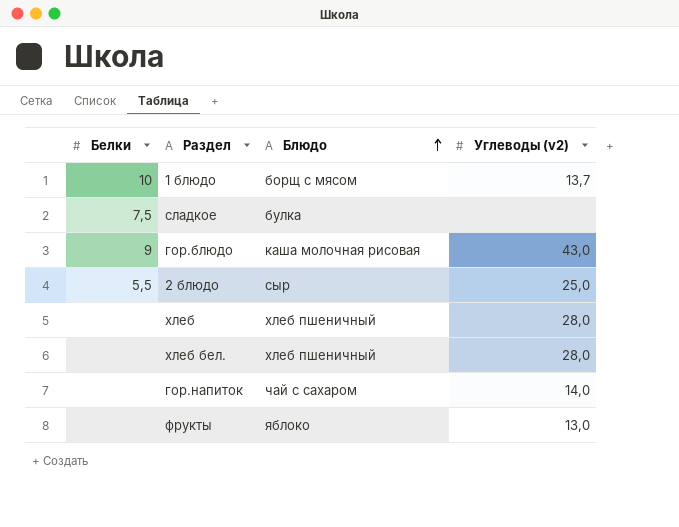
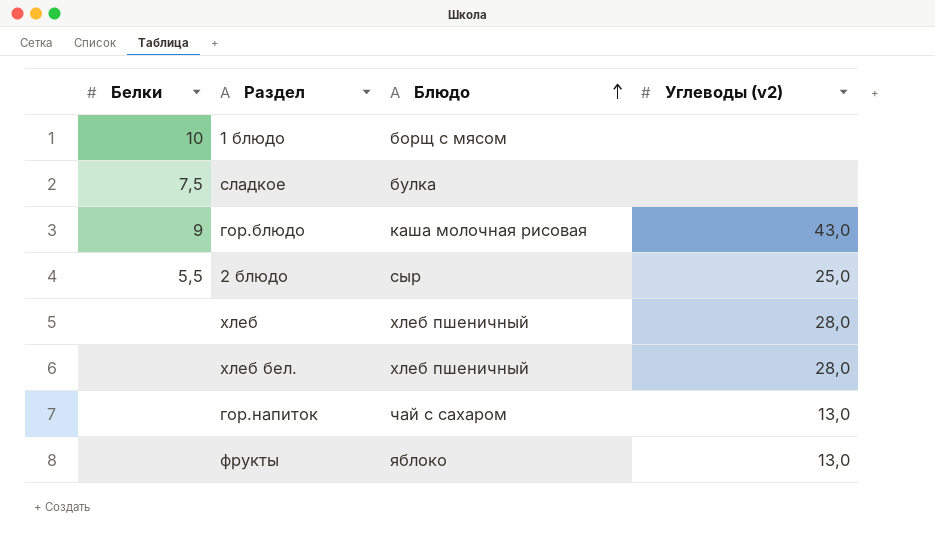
1 блюдо | Углеводы (v2): 13,7 -> none
гор.напиток | Углеводы (v2): 14,0 -> 13,0

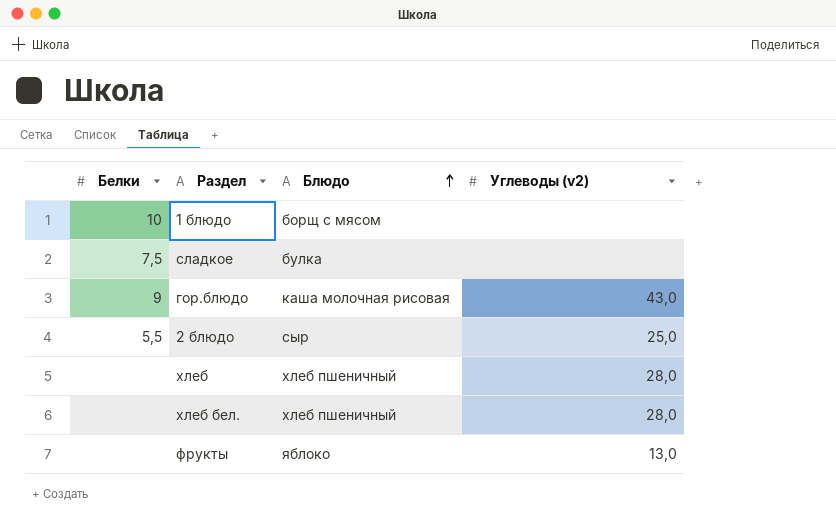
row гор.напиток: none | чай с сахаром | 13,0 -> none

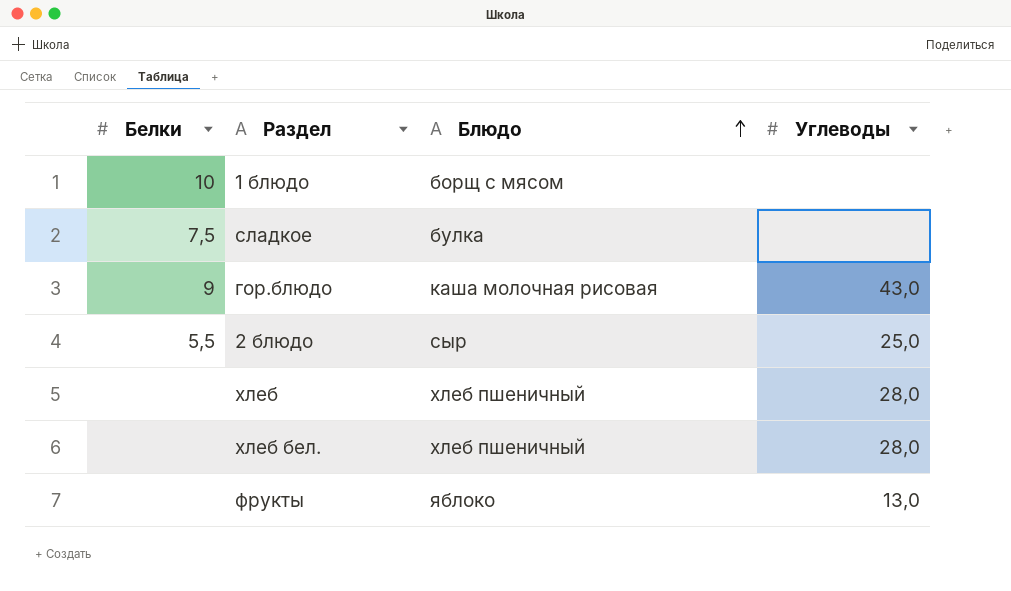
column name: Углеводы (v2) -> Углеводы

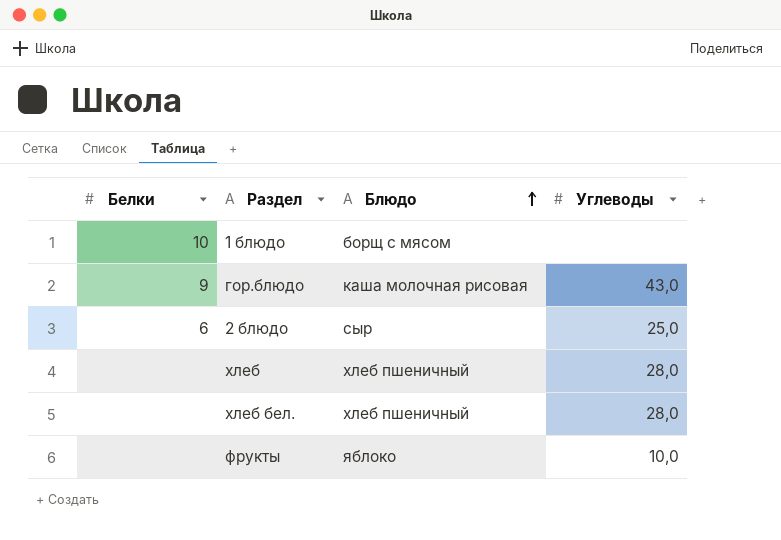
row сладкое: 7,5 | булка | none -> none
2 блюдо | Белки: 5,5 -> 6
фрукты | Углеводы: 13,0 -> 10,0

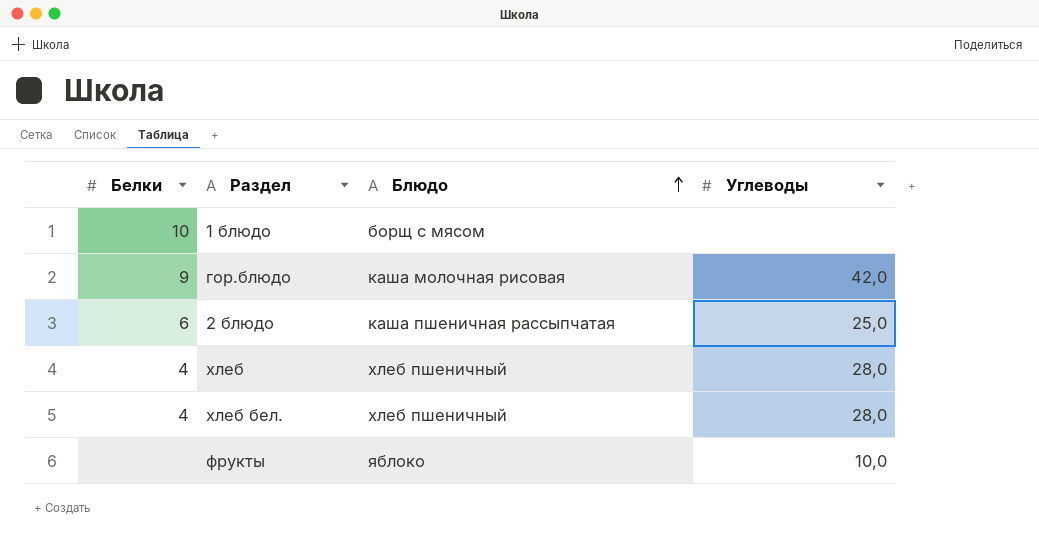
гор.блюдо | Углеводы: 43,0 -> 42,0
2 блюдо | Блюдо: сыр -> каша пшеничная рассыпчатая
хлеб | Белки: none -> 4
хлеб бел. | Белки: none -> 4

